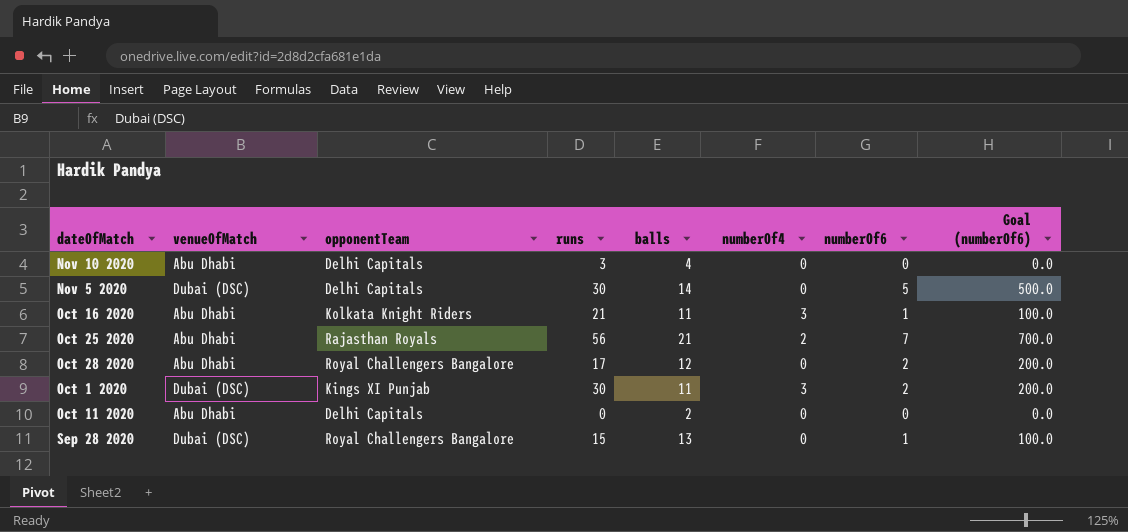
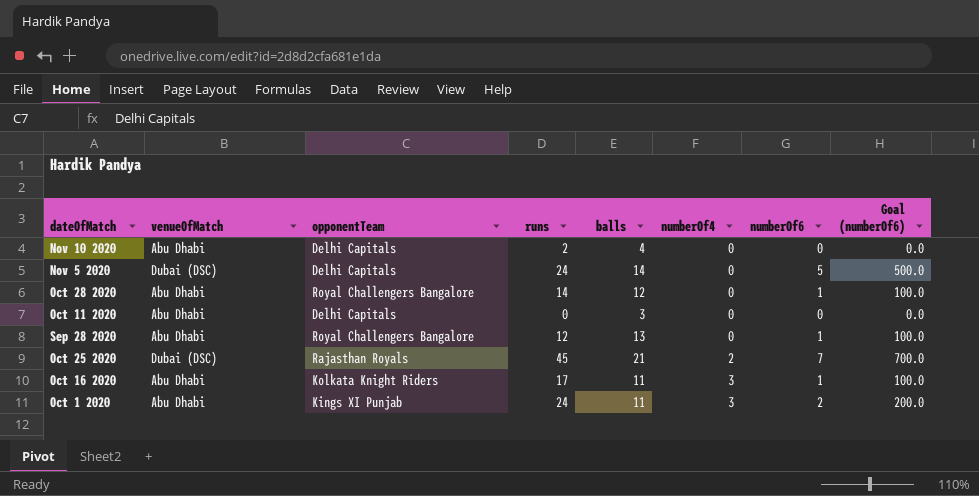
row order: none -> numberOf4 ascending
Nov 10 2020 | runs: 3 -> 2
Nov 5 2020 | runs: 30 -> 24
Oct 28 2020 | runs: 17 -> 14
Oct 28 2020 | numberOf6: 2 -> 1
Oct 28 2020 | Goal (numberOf6): 200.0 -> 100.0
Oct 11 2020 | balls: 2 -> 3
Sep 28 2020 | venueOfMatch: Dubai (DSC) -> Abu Dhabi
Sep 28 2020 | runs: 15 -> 12
Oct 25 2020 | venueOfMatch: Abu Dhabi -> Dubai (DSC)
Oct 25 2020 | runs: 56 -> 45
Oct 16 2020 | runs: 21 -> 17
Oct 1 2020 | venueOfMatch: Dubai (DSC) -> Abu Dhabi
Oct 1 2020 | runs: 30 -> 24

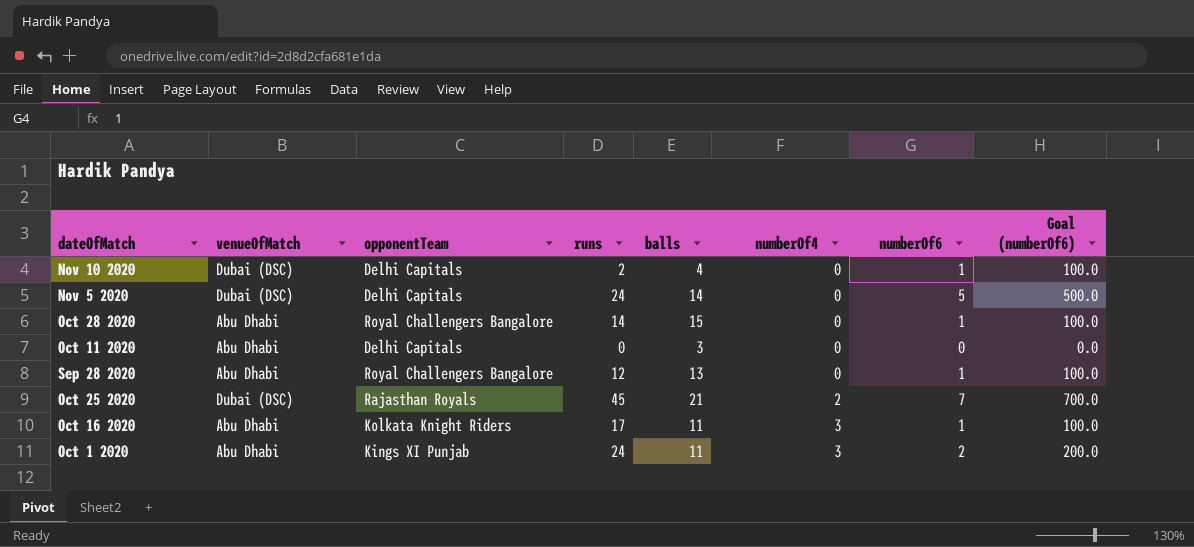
Nov 10 2020 | venueOfMatch: Abu Dhabi -> Dubai (DSC)
Nov 10 2020 | numberOf6: 0 -> 1
Nov 10 2020 | Goal (numberOf6): 0.0 -> 100.0
Oct 28 2020 | balls: 12 -> 15

